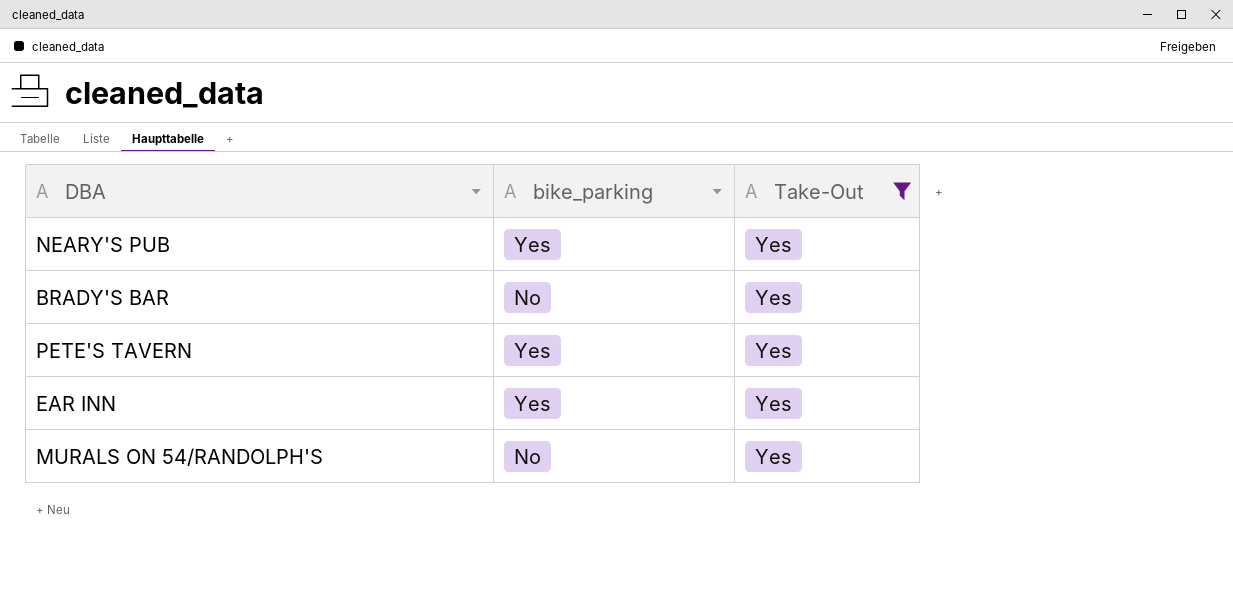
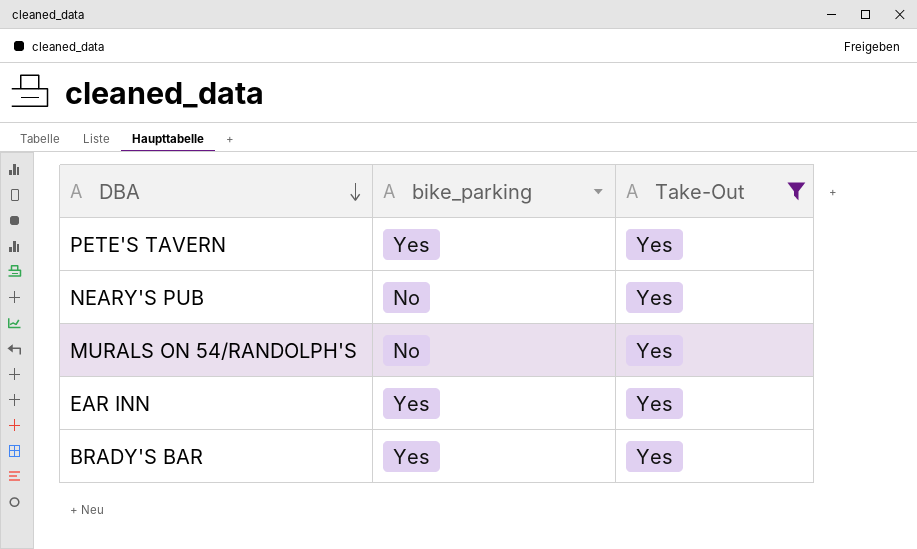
row order: none -> DBA descending
NEARY'S PUB | bike_parking: Yes -> No
BRADY'S BAR | bike_parking: No -> Yes

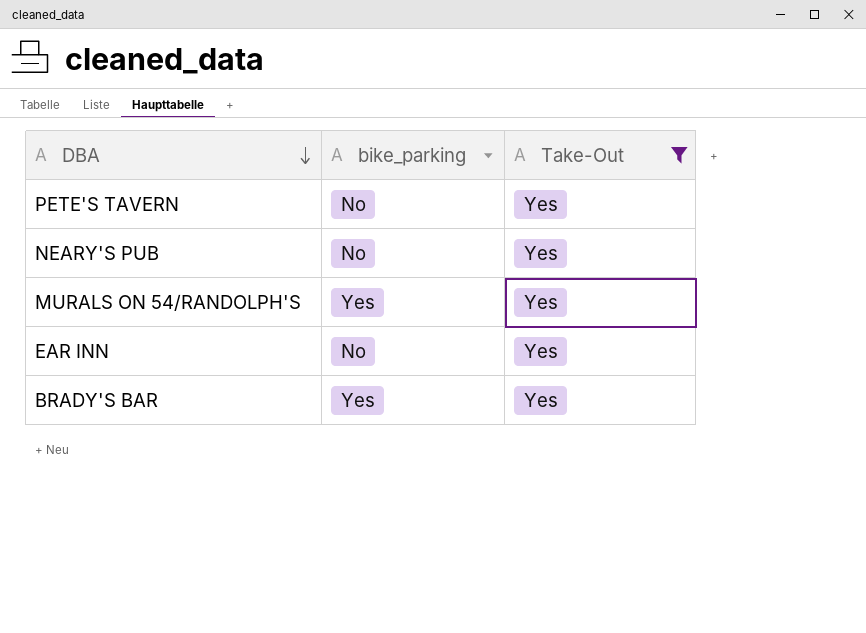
PETE'S TAVERN | bike_parking: Yes -> No
MURALS ON 54/RANDOLPH'S | bike_parking: No -> Yes
EAR INN | bike_parking: Yes -> No

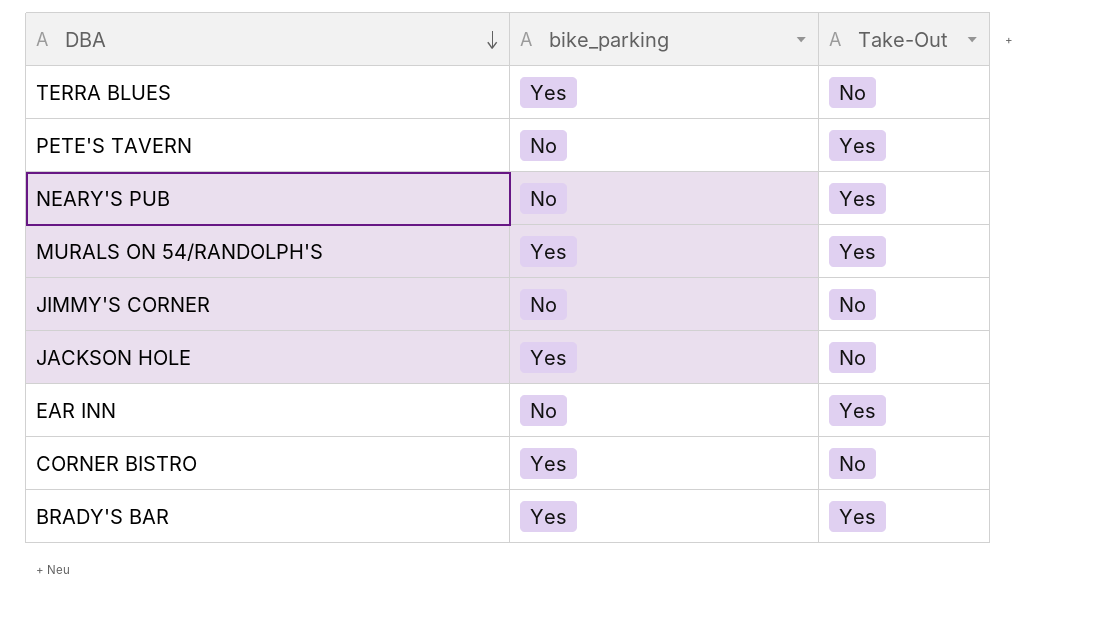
filter: Take-Out = Yes -> none

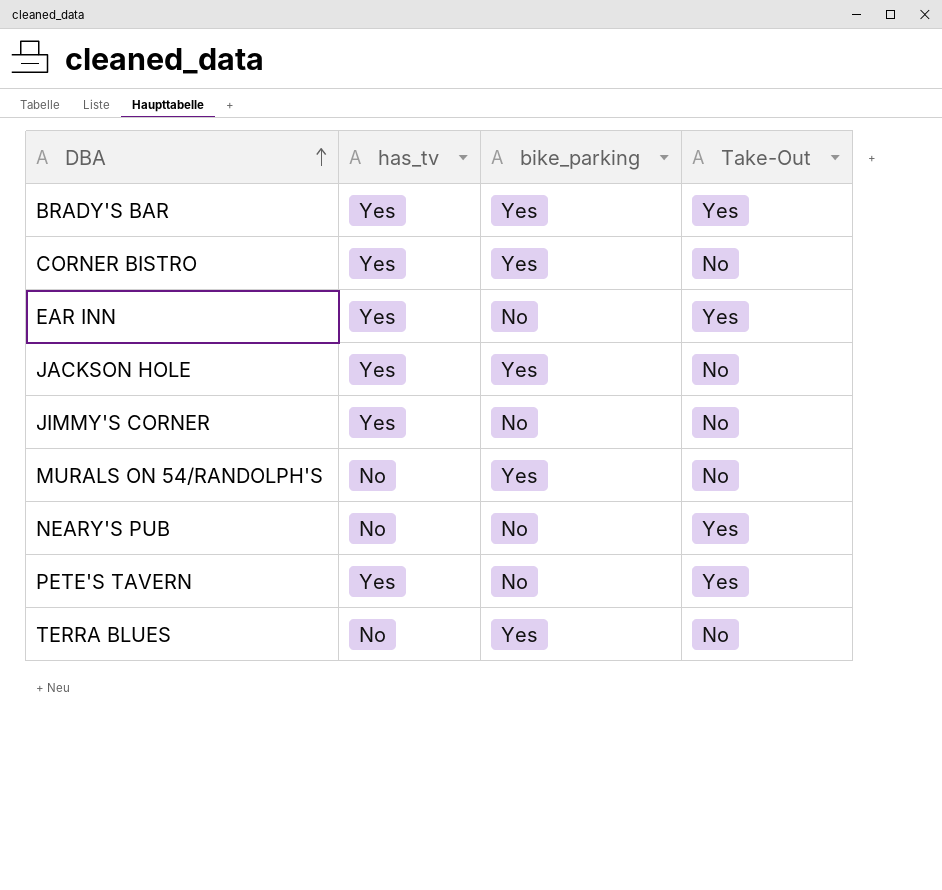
row order: DBA descending -> DBA ascending
column has_tv | position: none -> 2
MURALS ON 54/RANDOLPH'S | Take-Out: Yes -> No

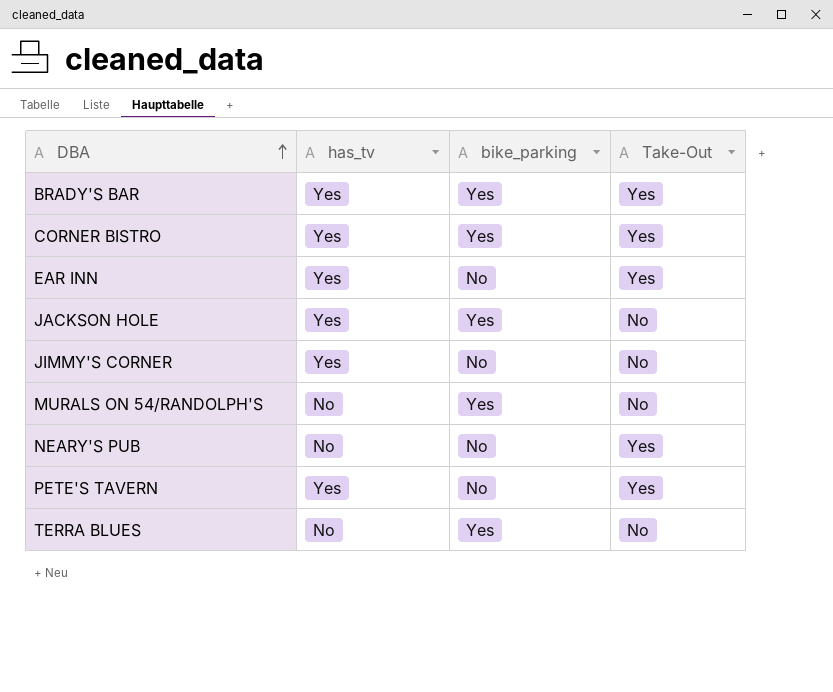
CORNER BISTRO | Take-Out: No -> Yes

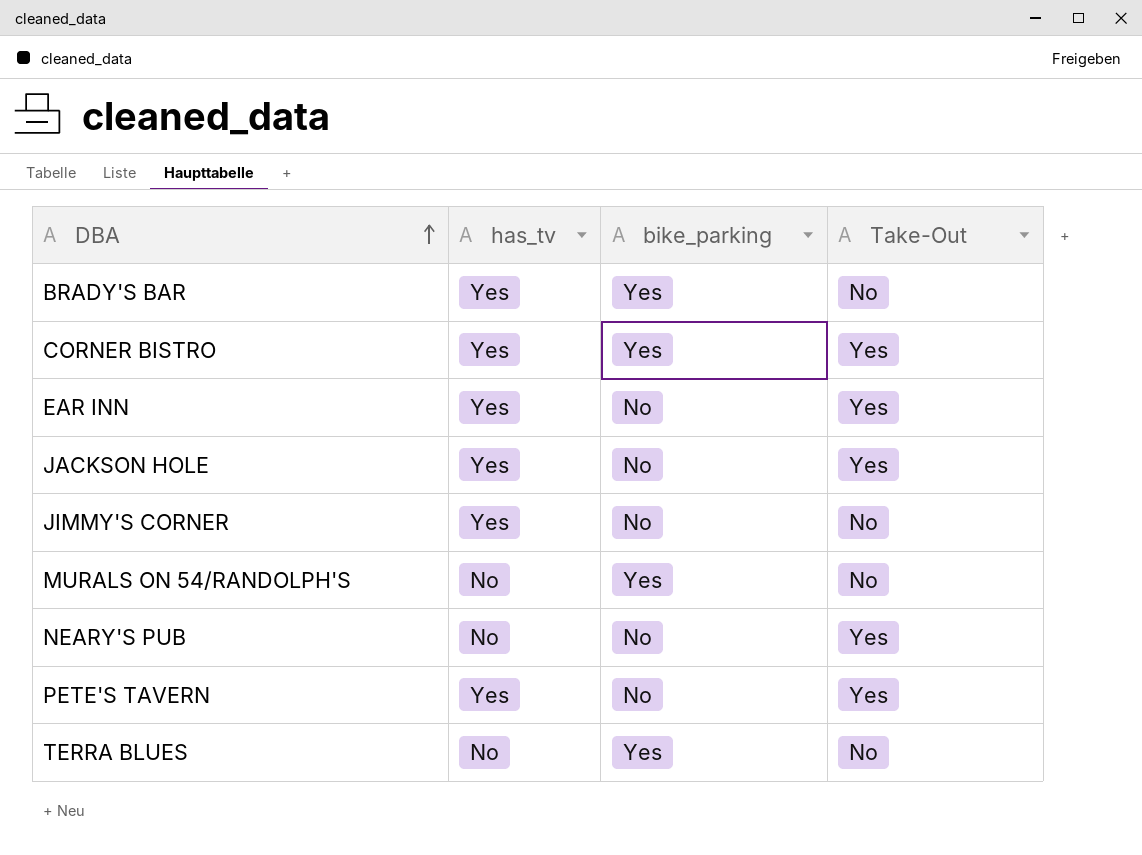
BRADY'S BAR | Take-Out: Yes -> No
JACKSON HOLE | bike_parking: Yes -> No
JACKSON HOLE | Take-Out: No -> Yes

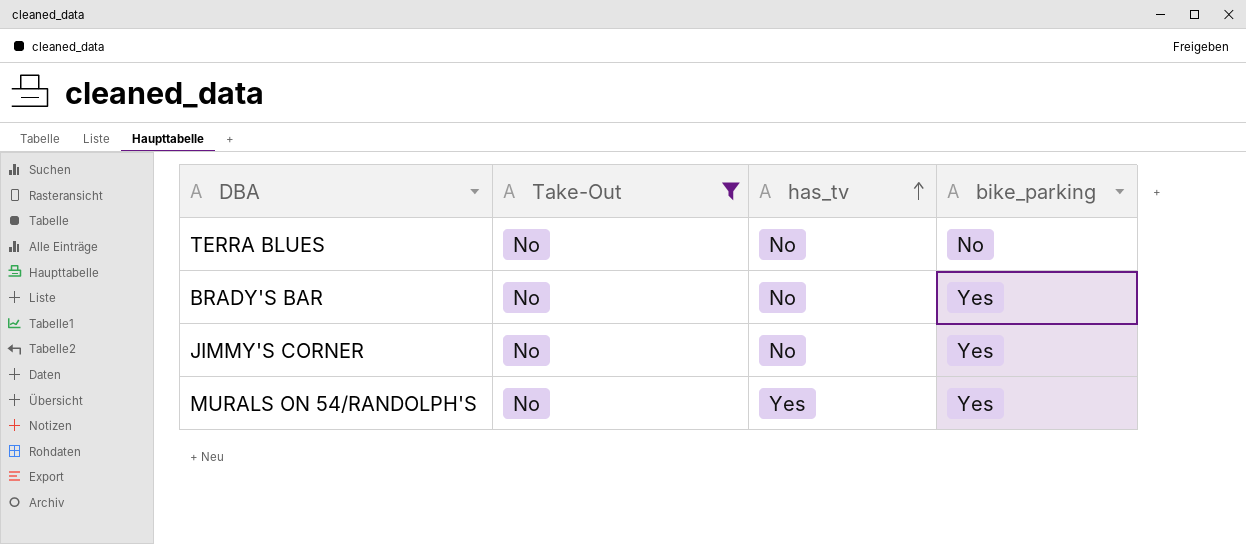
filter: none -> Take-Out = No
row order: DBA ascending -> has_tv ascending
column Take-Out | position: 4 -> 2
TERRA BLUES | bike_parking: Yes -> No
BRADY'S BAR | has_tv: Yes -> No
JIMMY'S CORNER | has_tv: Yes -> No
JIMMY'S CORNER | bike_parking: No -> Yes
MURALS ON 54/RANDOLPH'S | has_tv: No -> Yes

